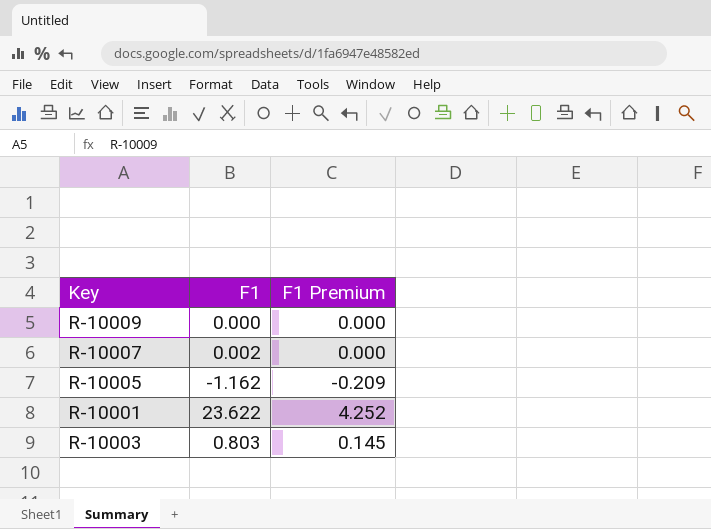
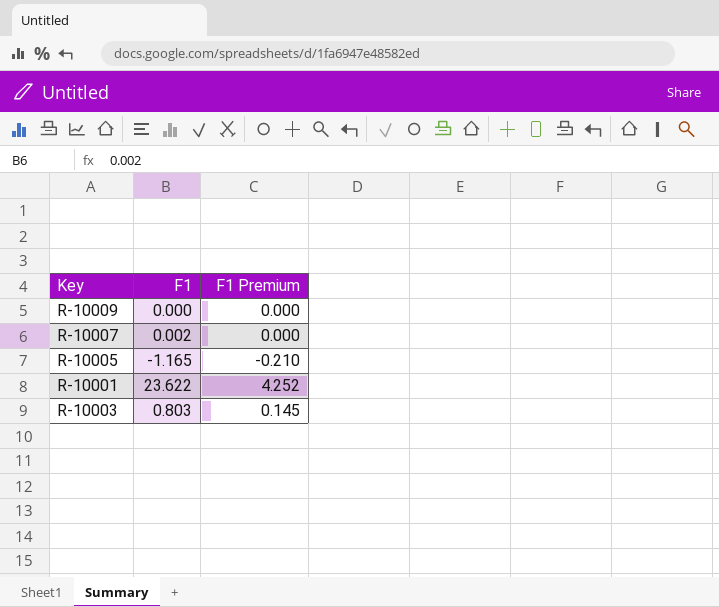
R-10005 | F1: -1.162 -> -1.165
R-10005 | F1 Premium: -0.209 -> -0.210

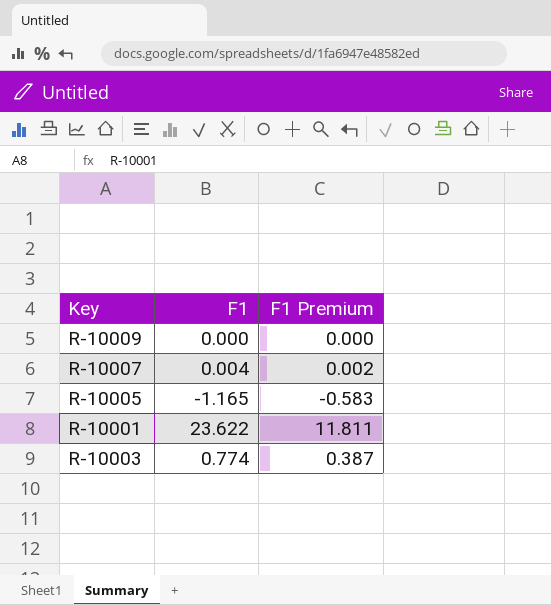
column F1 Premium | formula: [F1] * 0.18 -> [F1] * 0.5
R-10007 | F1: 0.002 -> 0.004
R-10003 | F1: 0.803 -> 0.774

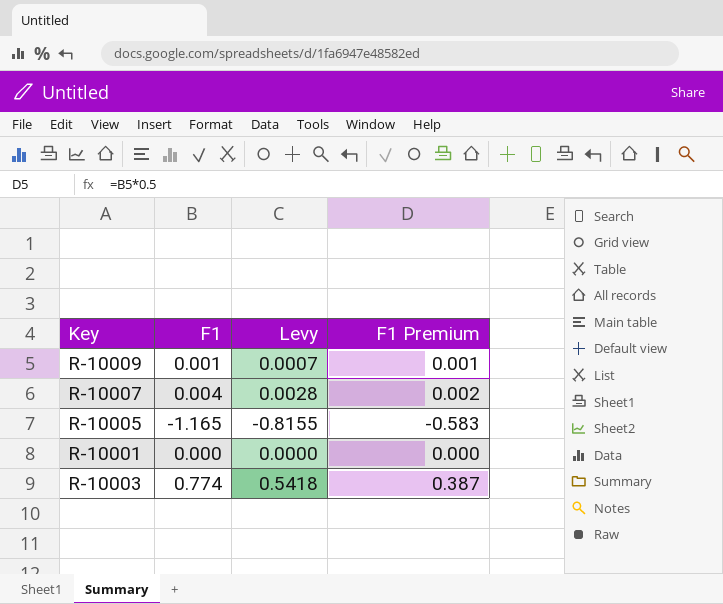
column Levy | formula: none -> [F1] * 0.7
R-10009 | F1: 0.000 -> 0.001
R-10009 | F1 Premium: 0.000 -> 0.001
R-10001 | F1: 23.622 -> 0.000
R-10001 | F1 Premium: 11.811 -> 0.000

